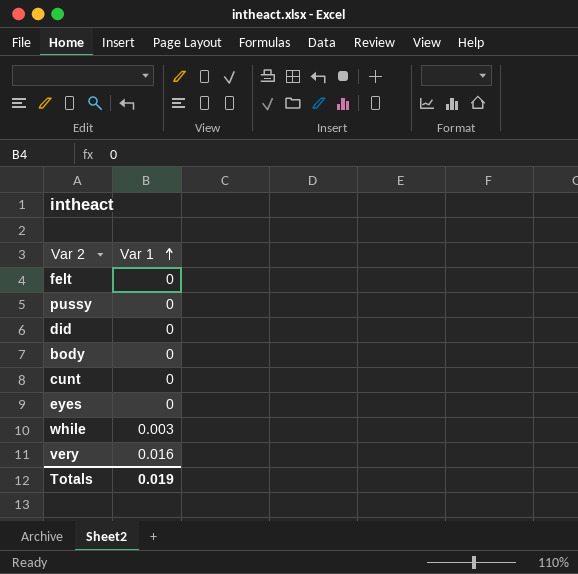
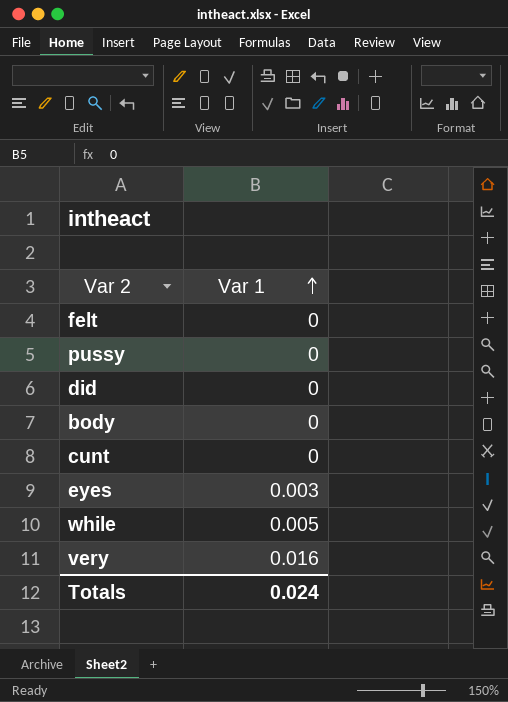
eyes | Var 1: 0 -> 0.003
while | Var 1: 0.003 -> 0.005
Totals | Var 1: 0.019 -> 0.024

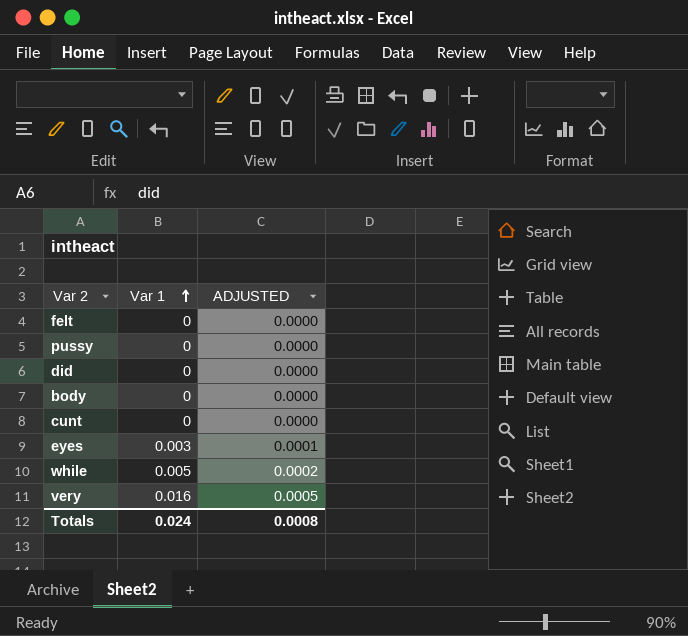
column ADJUSTED | formula: none -> [Var 1] * 0.03

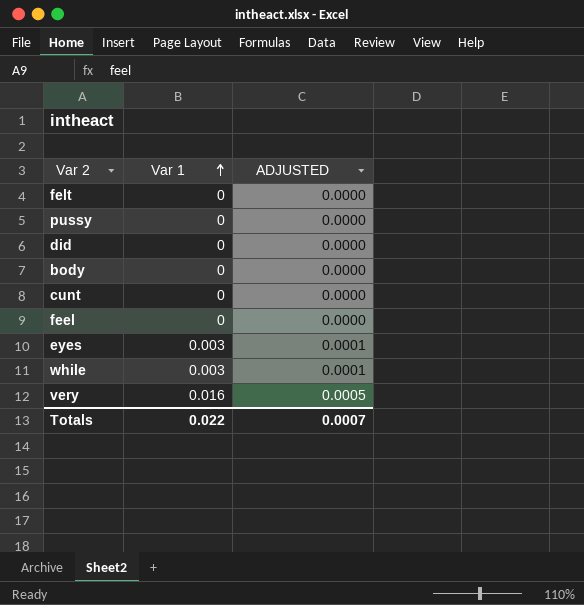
row feel: none -> 0 | 0.0000
while | Var 1: 0.005 -> 0.003
while | ADJUSTED: 0.0002 -> 0.0001
Totals | Var 1: 0.024 -> 0.022
Totals | ADJUSTED: 0.0008 -> 0.0007

